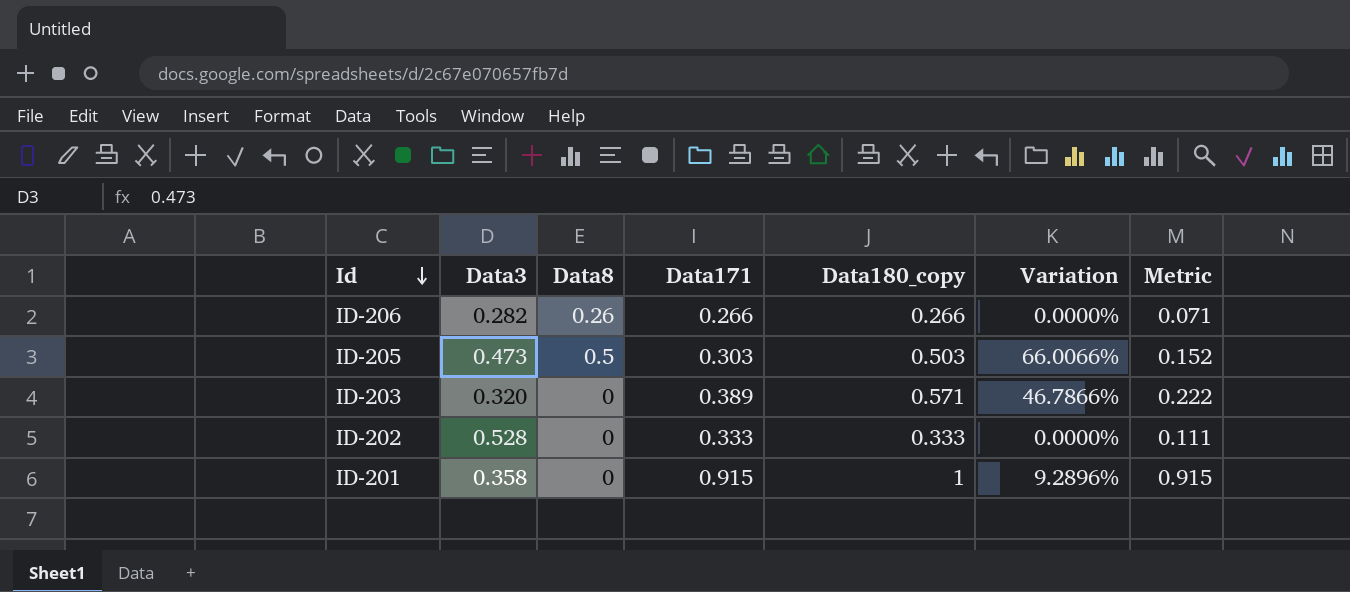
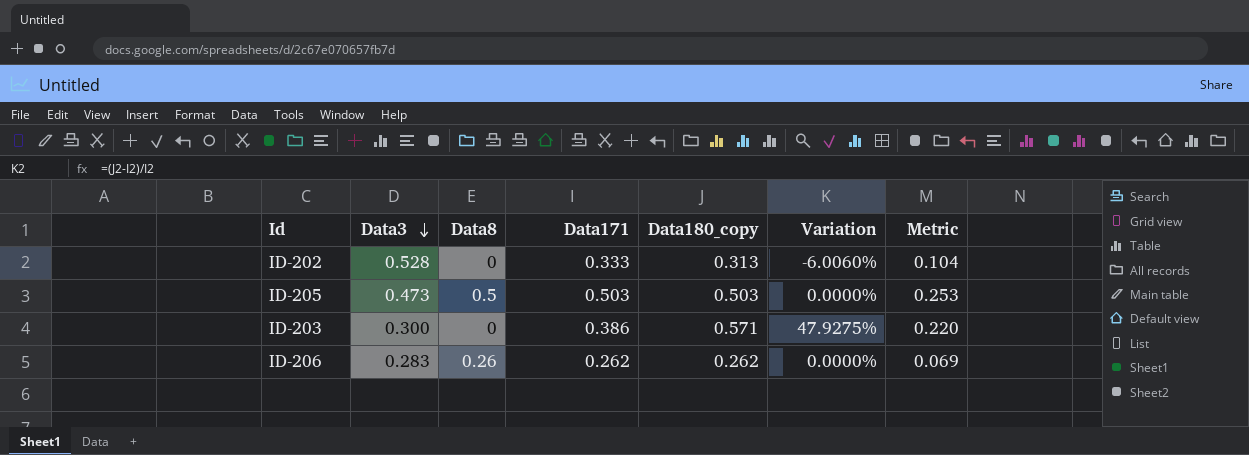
row order: Id descending -> Data3 descending
row ID-201: 0.358 | 0 | 0.915 | 1 | 9.2896% | 0.915 -> none
ID-202 | Data180_copy: 0.333 -> 0.313
ID-202 | Variation: 0.0000% -> -6.0060%
ID-202 | Metric: 0.111 -> 0.104
ID-205 | Data171: 0.303 -> 0.503
ID-205 | Variation: 66.0066% -> 0.0000%
ID-205 | Metric: 0.152 -> 0.253
ID-203 | Data3: 0.320 -> 0.300
ID-203 | Data171: 0.389 -> 0.386
ID-203 | Variation: 46.7866% -> 47.9275%
ID-203 | Metric: 0.222 -> 0.220
ID-206 | Data3: 0.282 -> 0.283
ID-206 | Data171: 0.266 -> 0.262
ID-206 | Data180_copy: 0.266 -> 0.262
ID-206 | Metric: 0.071 -> 0.069

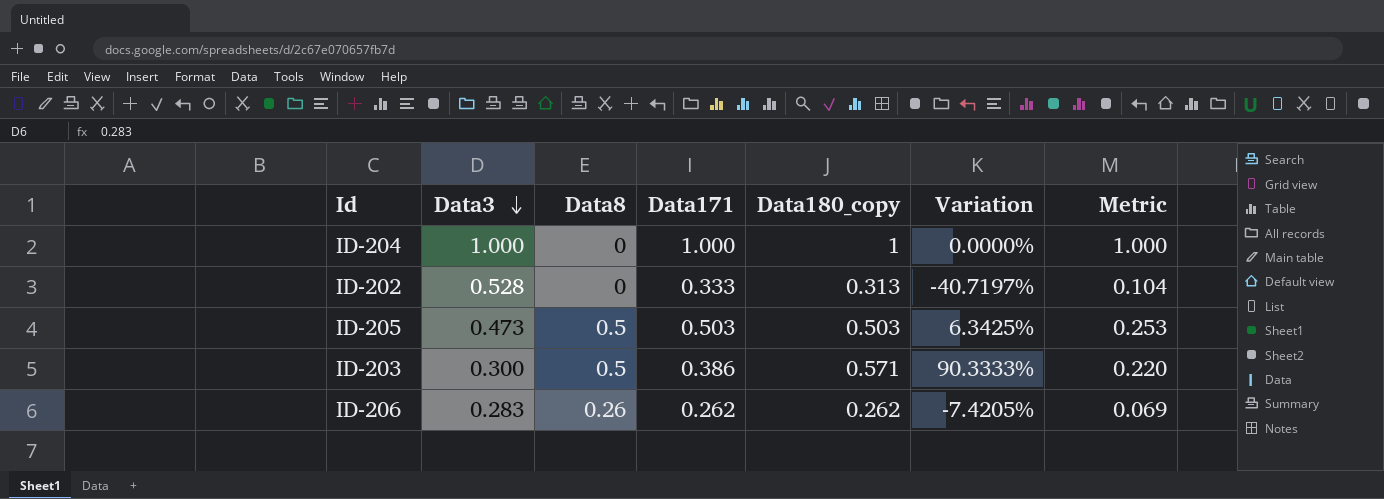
column Variation | formula: ([Data180_copy] - [Data171]) / [Data171] -> ([Data180_copy] - [Data3]) / [Data3]
row ID-204: none -> 1.000 | 0 | 1.000 | 1 | 0.0000% | 1.000
ID-203 | Data8: 0 -> 0.5

